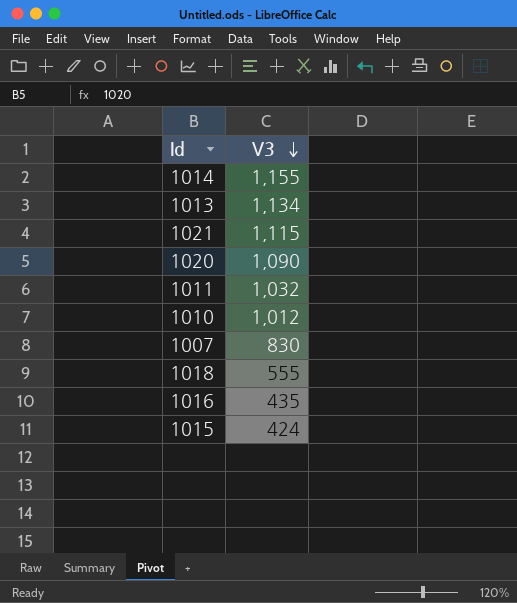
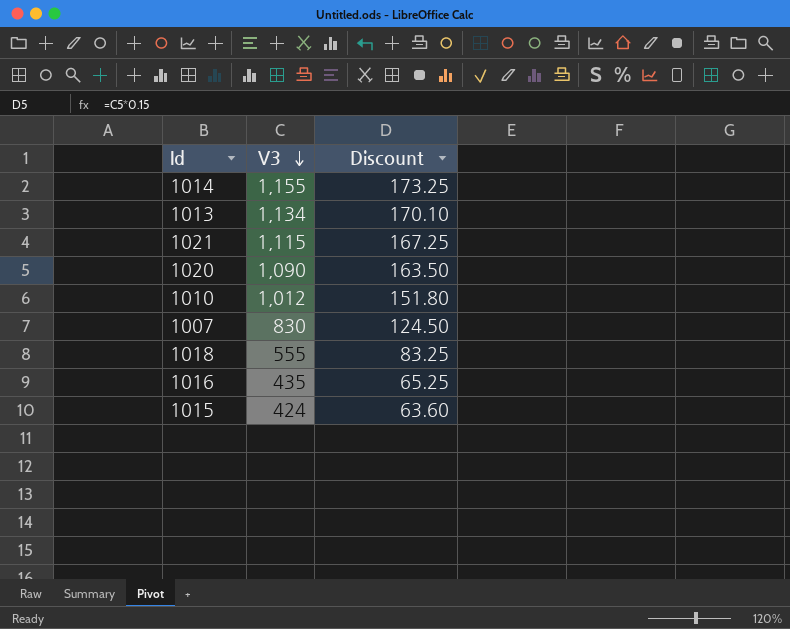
column Discount | formula: none -> [V3] * 0.15
row 1011: 1,032 -> none

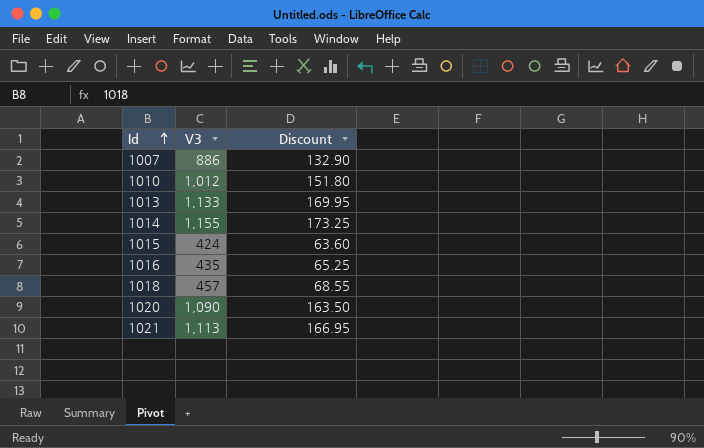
row order: V3 descending -> Id ascending
1007 | V3: 830 -> 886
1007 | Discount: 124.50 -> 132.90
1013 | V3: 1,134 -> 1,133
1013 | Discount: 170.10 -> 169.95
1018 | V3: 555 -> 457
1018 | Discount: 83.25 -> 68.55
1021 | V3: 1,115 -> 1,113
1021 | Discount: 167.25 -> 166.95

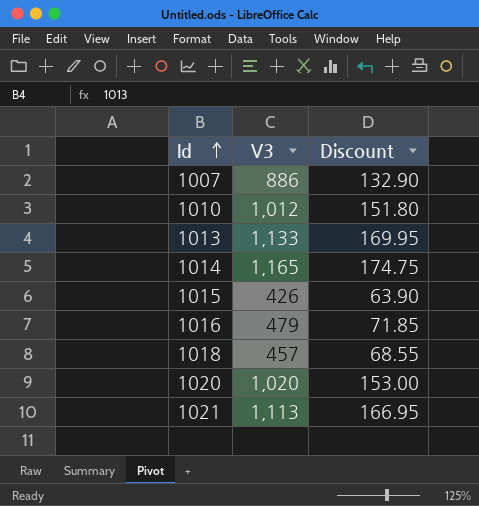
1014 | V3: 1,155 -> 1,165
1014 | Discount: 173.25 -> 174.75
1015 | V3: 424 -> 426
1015 | Discount: 63.60 -> 63.90
1016 | V3: 435 -> 479
1016 | Discount: 65.25 -> 71.85
1020 | V3: 1,090 -> 1,020
1020 | Discount: 163.50 -> 153.00

